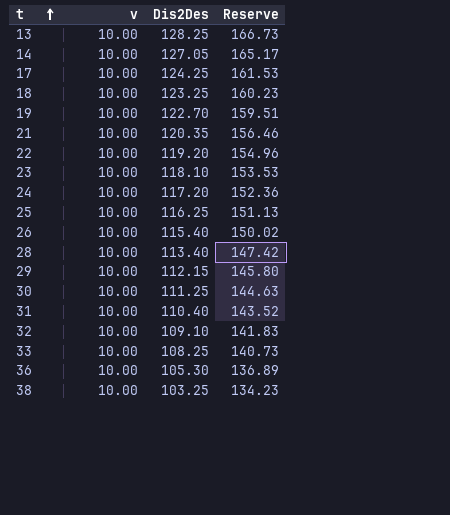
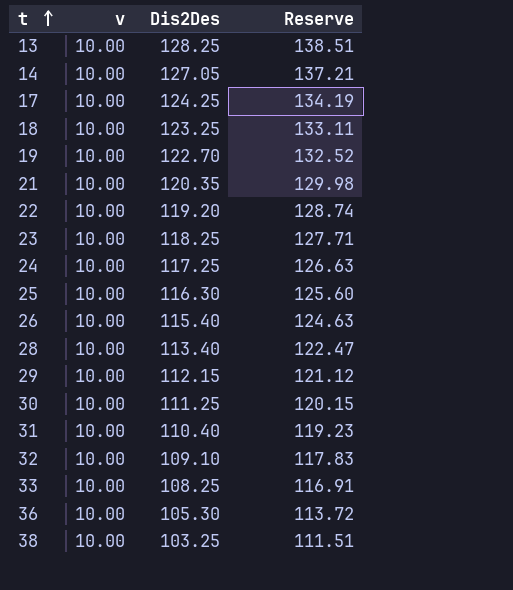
column Reserve | formula: [Dis2Des] * 1.3 -> [Dis2Des] * 1.08
23 | Dis2Des: 118.10 -> 118.25
24 | Dis2Des: 117.20 -> 117.25
25 | Dis2Des: 116.25 -> 116.30

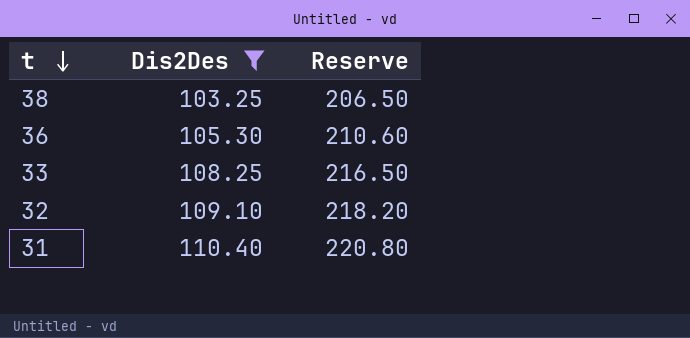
filter: none -> Dis2Des <= 110.40
row order: t ascending -> t descending
column v | position: 2 -> none
column Reserve | formula: [Dis2Des] * 1.08 -> [Dis2Des] * 2

